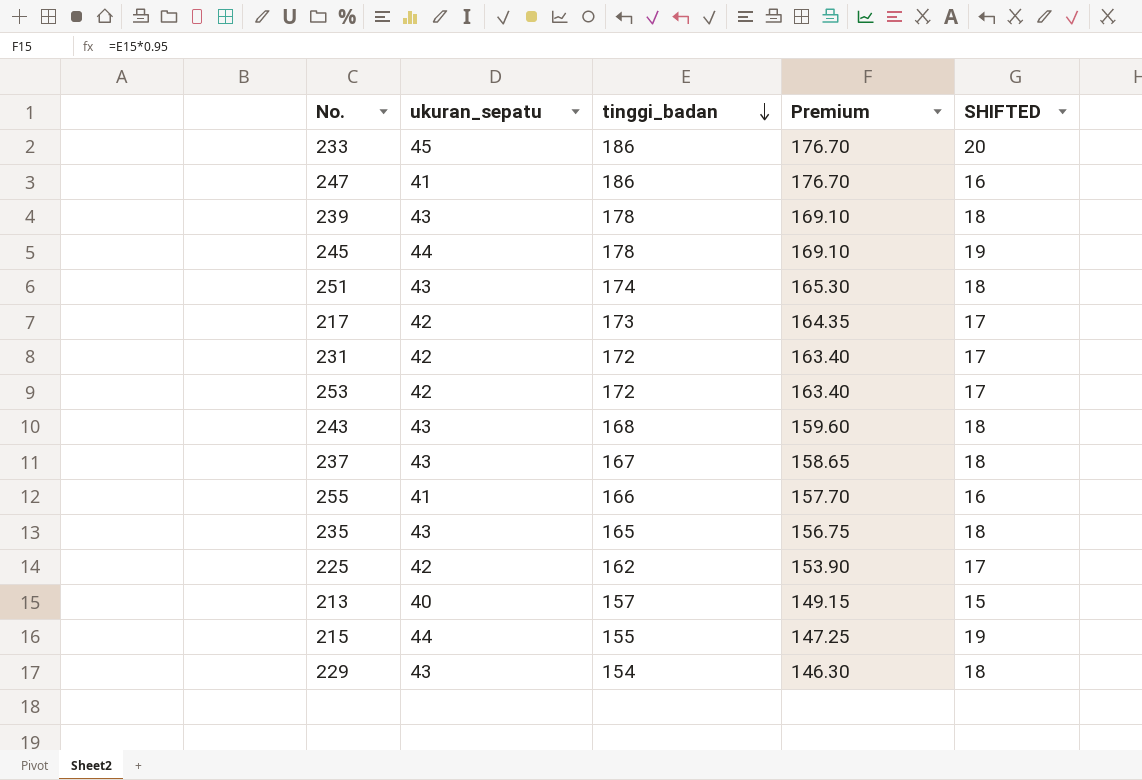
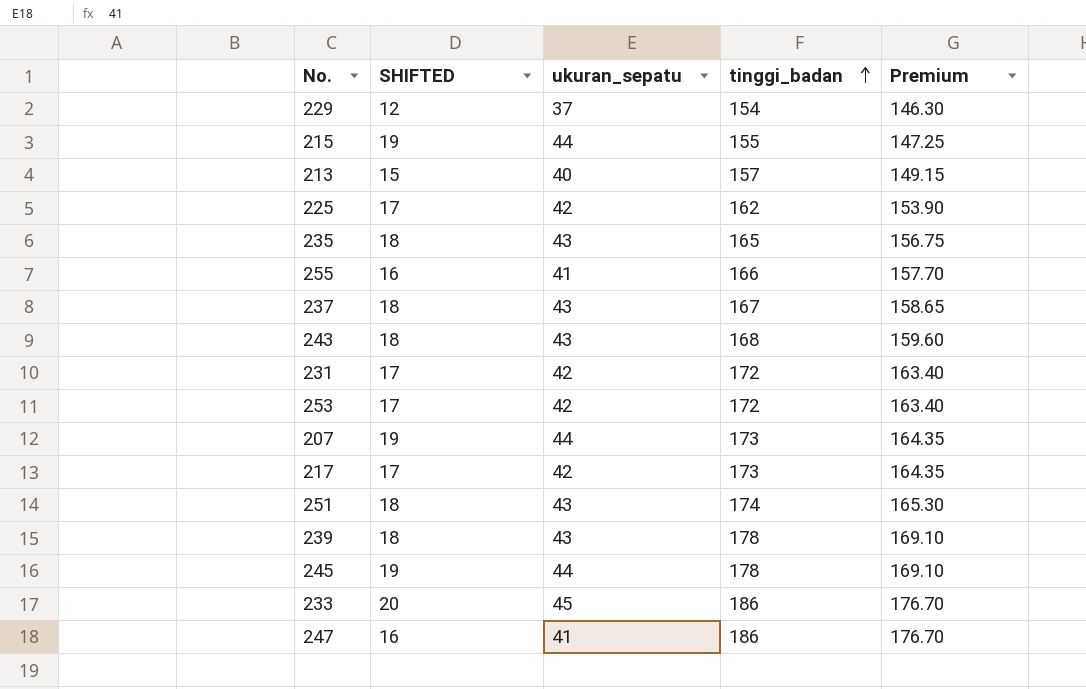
row order: tinggi_badan descending -> tinggi_badan ascending
column SHIFTED | position: 5 -> 2
229 | SHIFTED: 18 -> 12
229 | ukuran_sepatu: 43 -> 37
row 207: none -> 19 | 44 | 173 | 164.35

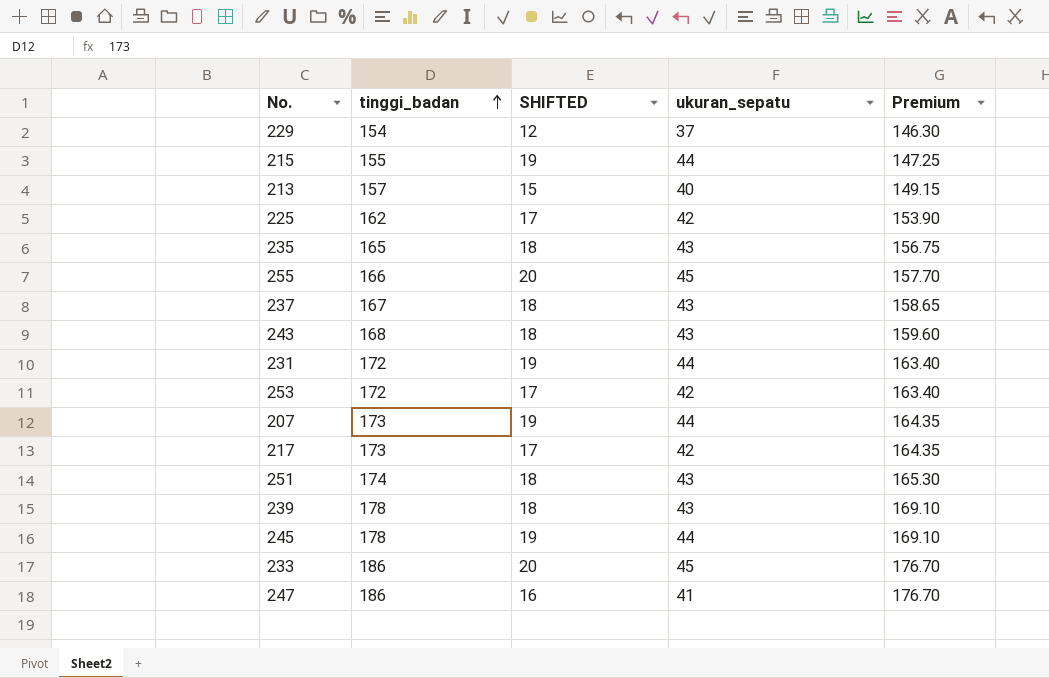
column tinggi_badan | position: 4 -> 2
255 | SHIFTED: 16 -> 20
255 | ukuran_sepatu: 41 -> 45
231 | SHIFTED: 17 -> 19
231 | ukuran_sepatu: 42 -> 44

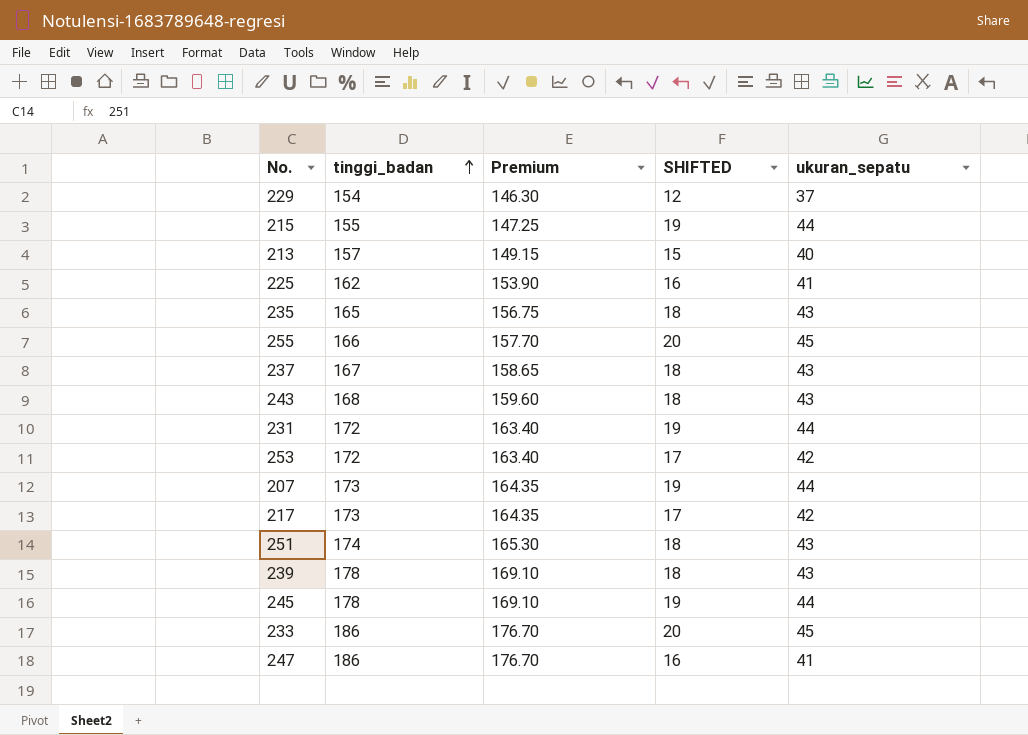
column Premium | position: 5 -> 3
225 | SHIFTED: 17 -> 16
225 | ukuran_sepatu: 42 -> 41

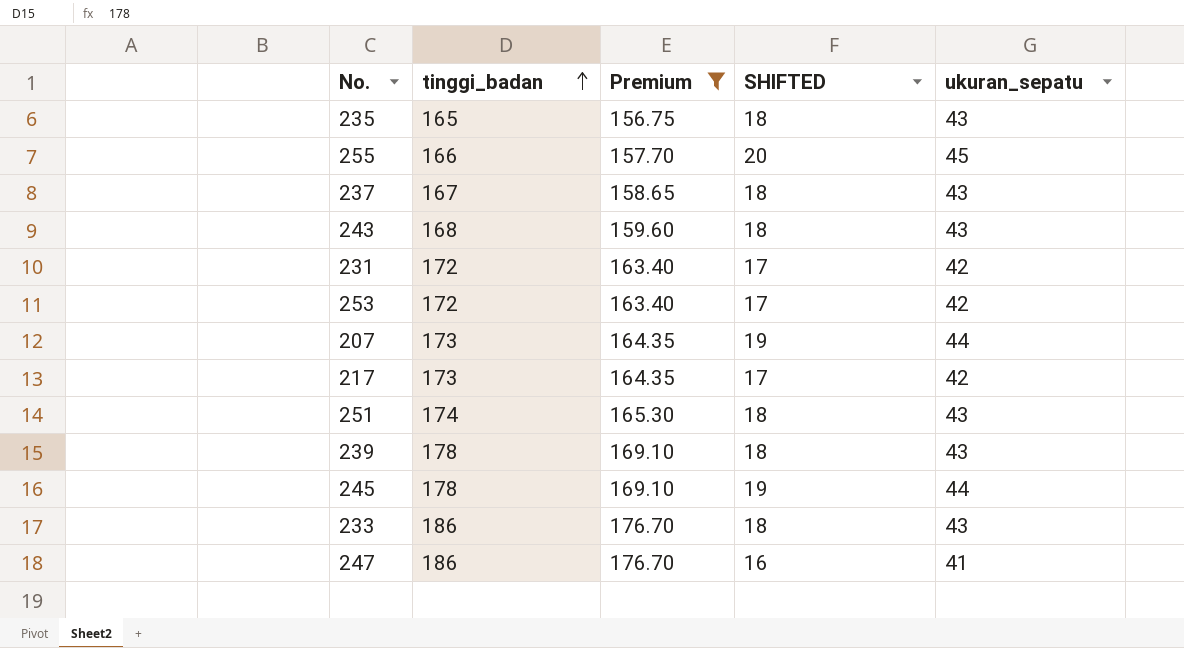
filter: none -> Premium >= 156.75
231 | SHIFTED: 19 -> 17
231 | ukuran_sepatu: 44 -> 42
233 | SHIFTED: 20 -> 18
233 | ukuran_sepatu: 45 -> 43

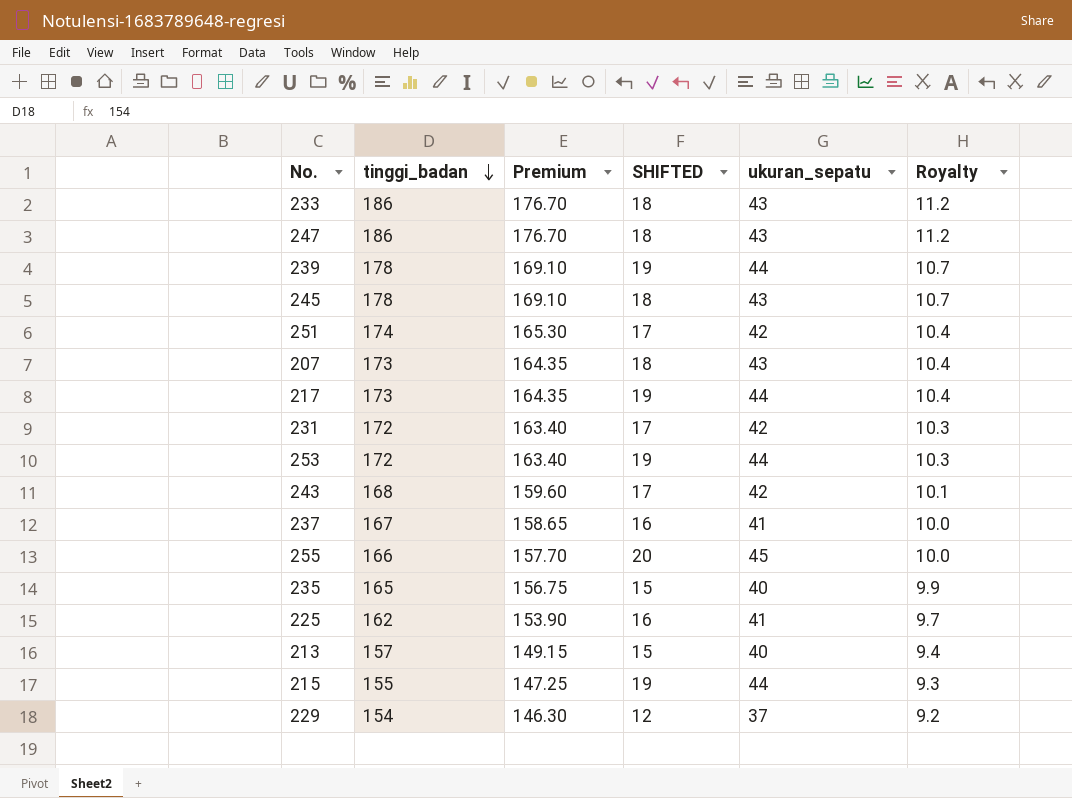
filter: Premium >= 156.75 -> none
row order: tinggi_badan ascending -> tinggi_badan descending
column Royalty | formula: none -> [tinggi_badan] * 0.06
247 | SHIFTED: 16 -> 18
247 | ukuran_sepatu: 41 -> 43
239 | SHIFTED: 18 -> 19
239 | ukuran_sepatu: 43 -> 44
245 | SHIFTED: 19 -> 18
245 | ukuran_sepatu: 44 -> 43
251 | SHIFTED: 18 -> 17
251 | ukuran_sepatu: 43 -> 42
207 | SHIFTED: 19 -> 18
207 | ukuran_sepatu: 44 -> 43
217 | SHIFTED: 17 -> 19
217 | ukuran_sepatu: 42 -> 44
253 | SHIFTED: 17 -> 19
253 | ukuran_sepatu: 42 -> 44
243 | SHIFTED: 18 -> 17
243 | ukuran_sepatu: 43 -> 42
237 | SHIFTED: 18 -> 16
237 | ukuran_sepatu: 43 -> 41
235 | SHIFTED: 18 -> 15
235 | ukuran_sepatu: 43 -> 40

